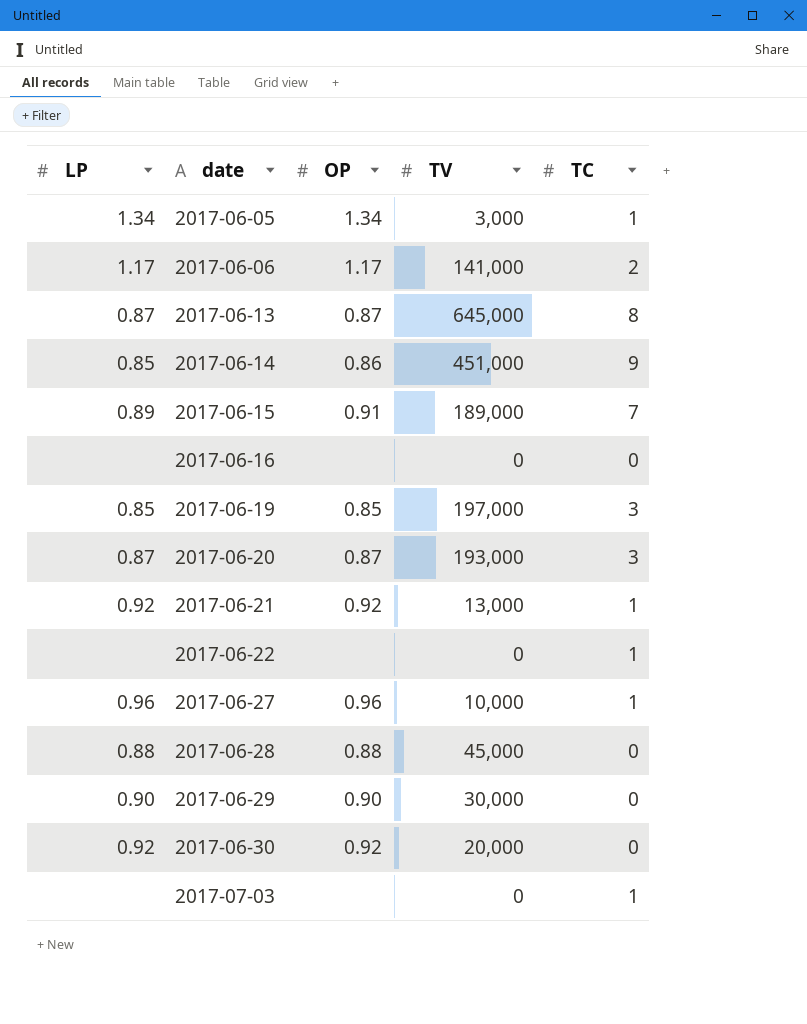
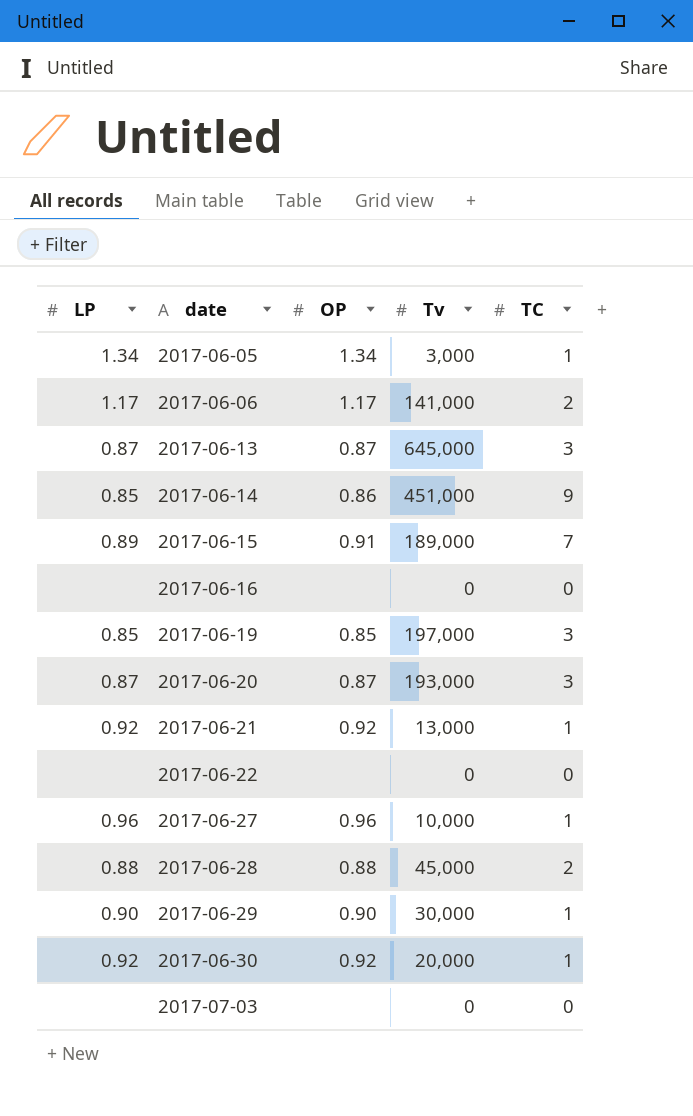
column name: TV -> Tv
2017-06-13 | TC: 8 -> 3
2017-06-22 | TC: 1 -> 0
2017-06-28 | TC: 0 -> 2
2017-06-29 | TC: 0 -> 1
2017-06-30 | TC: 0 -> 1
2017-07-03 | TC: 1 -> 0

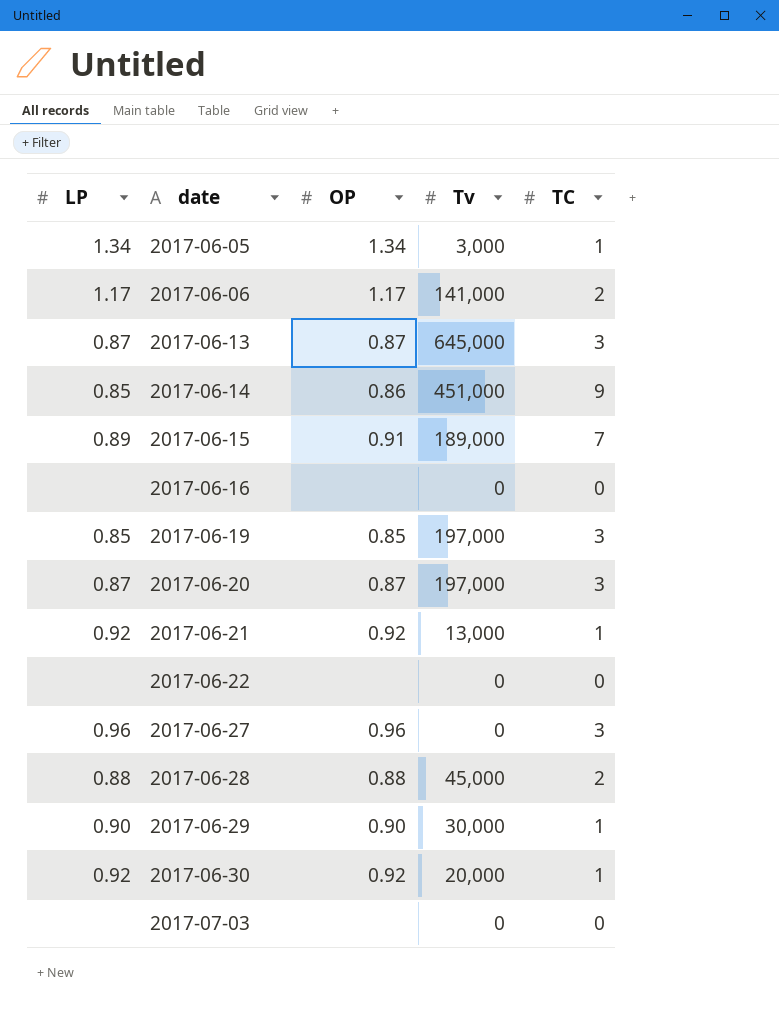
2017-06-20 | Tv: 193,000 -> 197,000
2017-06-27 | Tv: 10,000 -> 0
2017-06-27 | TC: 1 -> 3

